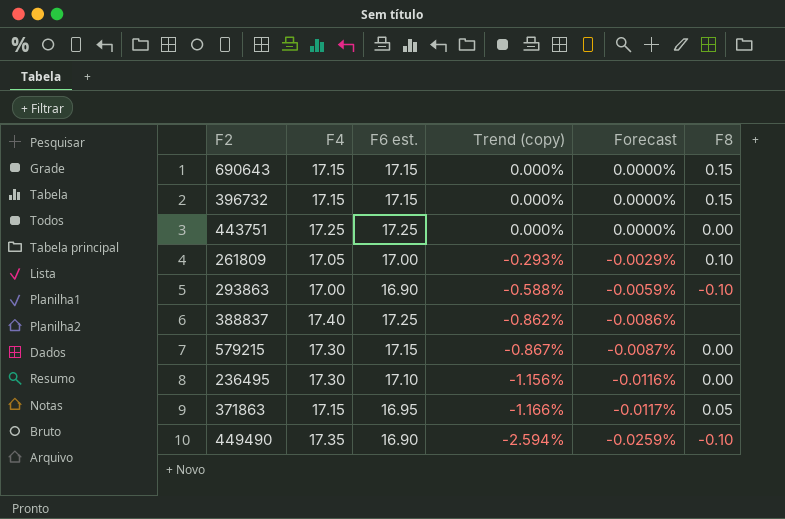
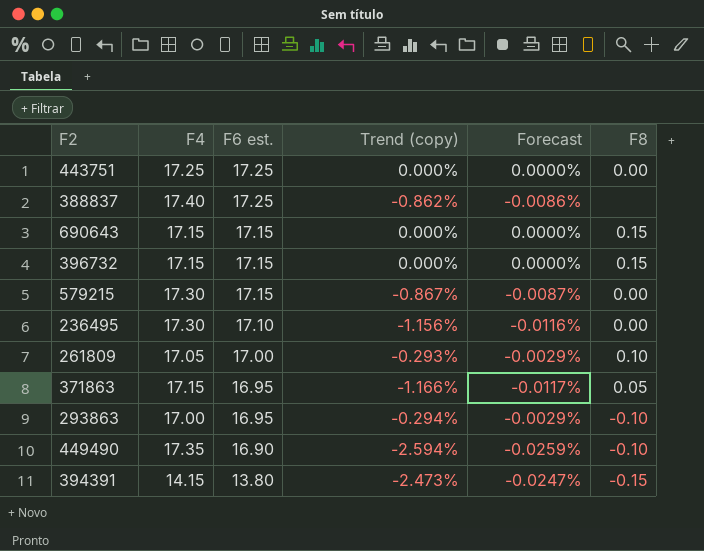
row order: Trend (copy) descending -> F6 est. descending
293863 | F6 est.: 16.90 -> 16.95
293863 | Trend (copy): -0.588% -> -0.294%
293863 | Forecast: -0.0059% -> -0.0029%
row 394391: none -> 14.15 | 13.80 | -2.473% | -0.0247% | -0.15

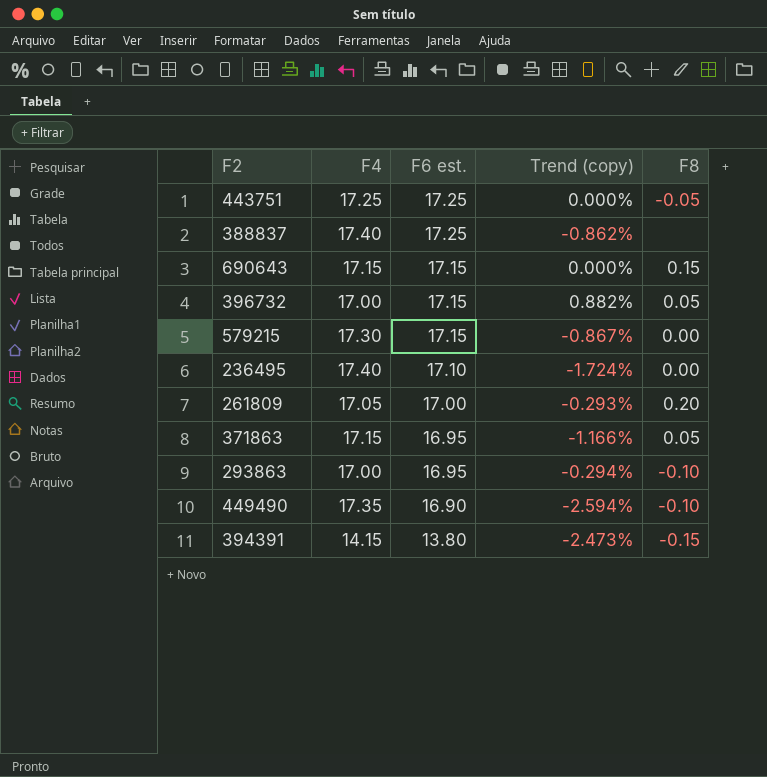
column Forecast | formula: [Trend (copy)] * 0.01 -> none
443751 | F8: 0.00 -> -0.05
396732 | F4: 17.15 -> 17.00
396732 | Trend (copy): 0.000% -> 0.882%
396732 | F8: 0.15 -> 0.05
236495 | F4: 17.30 -> 17.40
236495 | Trend (copy): -1.156% -> -1.724%
261809 | F8: 0.10 -> 0.20

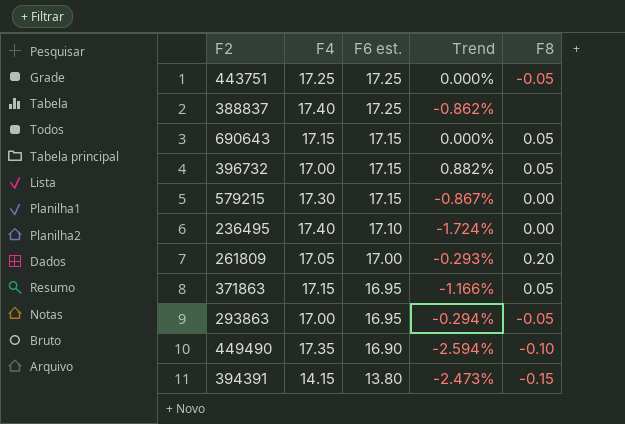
column name: Trend (copy) -> Trend
690643 | F8: 0.15 -> 0.05
293863 | F8: -0.10 -> -0.05

